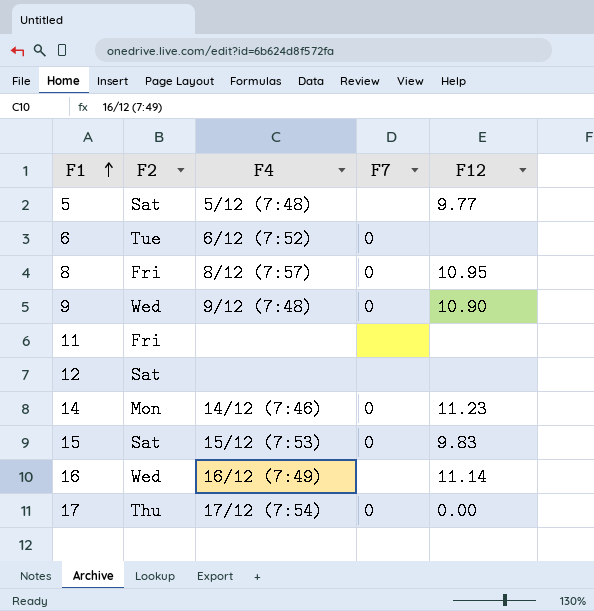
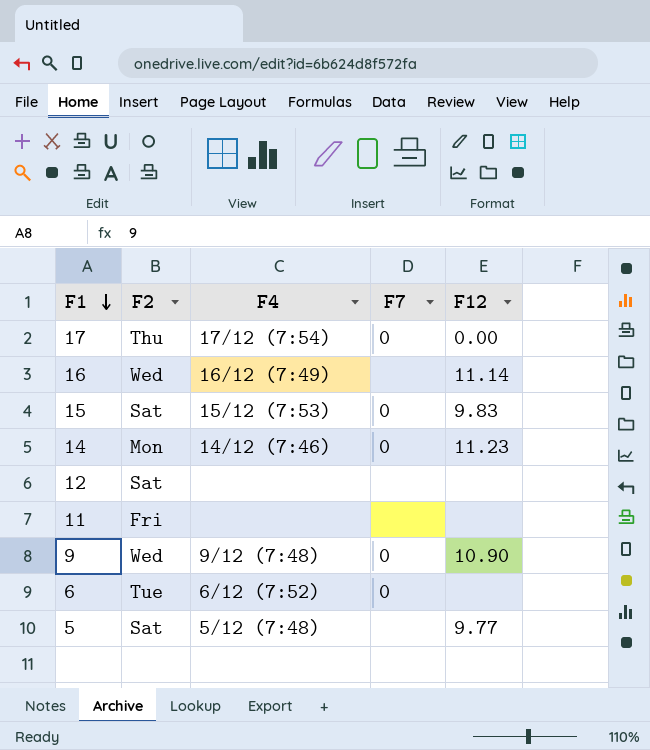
row order: F1 ascending -> F1 descending
row 8: Fri | 8/12 (7:57) | 0 | 10.95 -> none

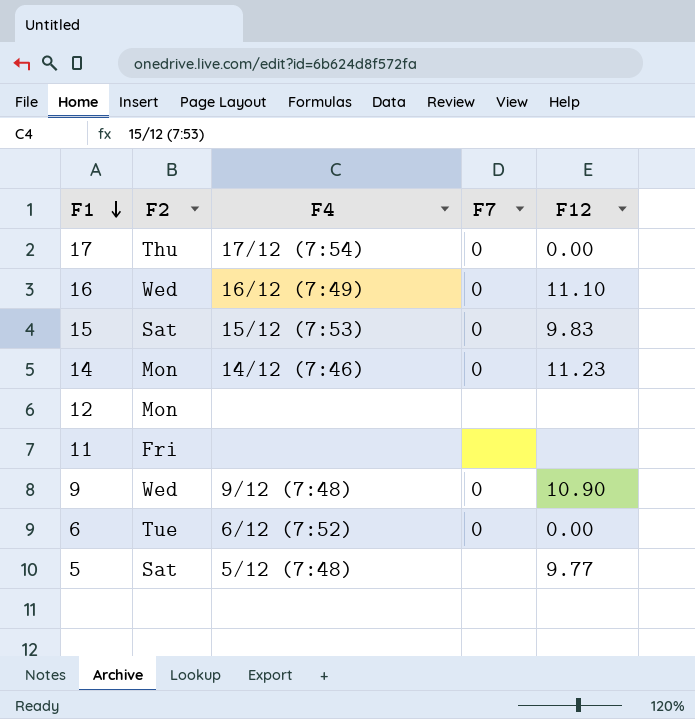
16 | F7: none -> 0
16 | F12: 11.14 -> 11.10
12 | F2: Sat -> Mon
6 | F12: none -> 0.00

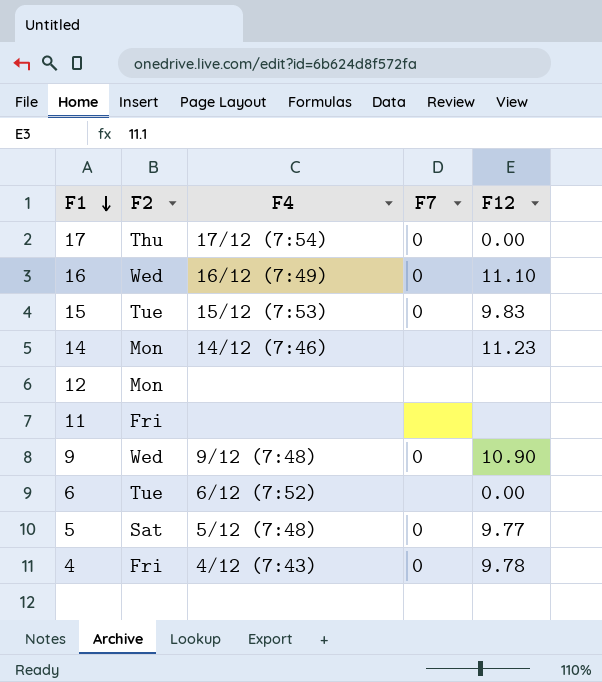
15 | F2: Sat -> Tue
14 | F7: 0 -> none
6 | F7: 0 -> none
5 | F7: none -> 0
row 4: none -> Fri | 4/12 (7:43) | 0 | 9.78

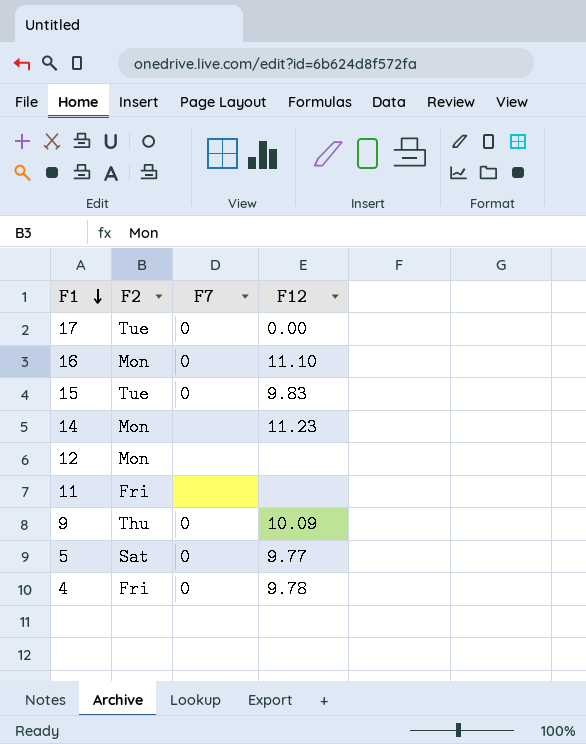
column F4 | position: 3 -> none
row 6: Tue | 6/12 (7:52) | none | 0.00 -> none
17 | F2: Thu -> Tue
16 | F2: Wed -> Mon
9 | F2: Wed -> Thu
9 | F12: 10.90 -> 10.09

